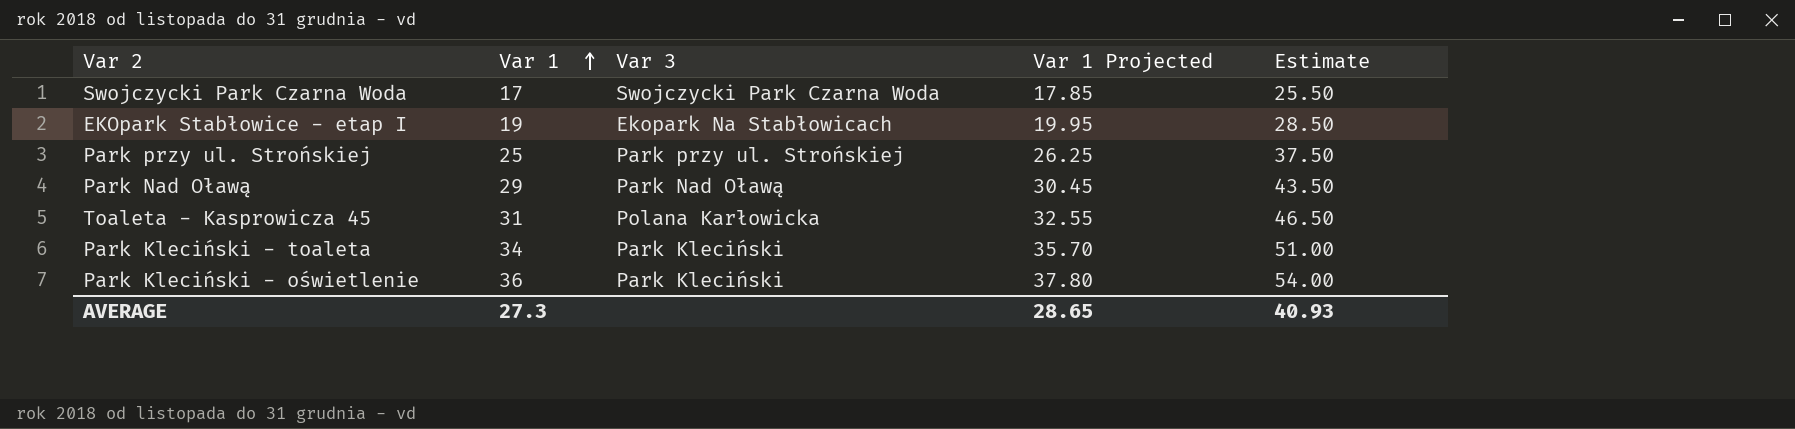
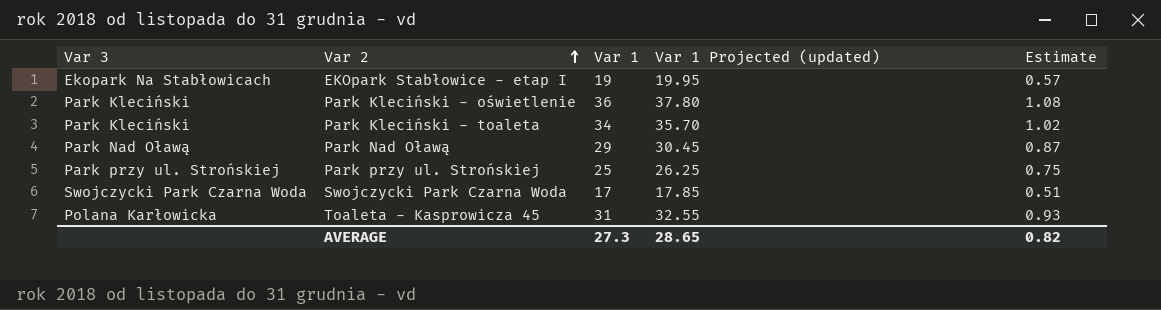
row order: Var 1 ascending -> Var 2 ascending
column Var 3 | position: 3 -> 1
column name: Var 1 Projected -> Var 1 Projected (updated)
column Estimate | formula: [Var 1] * 1.5 -> [Var 1] * 0.03
AVERAGE | Estimate: 40.93 -> 0.82

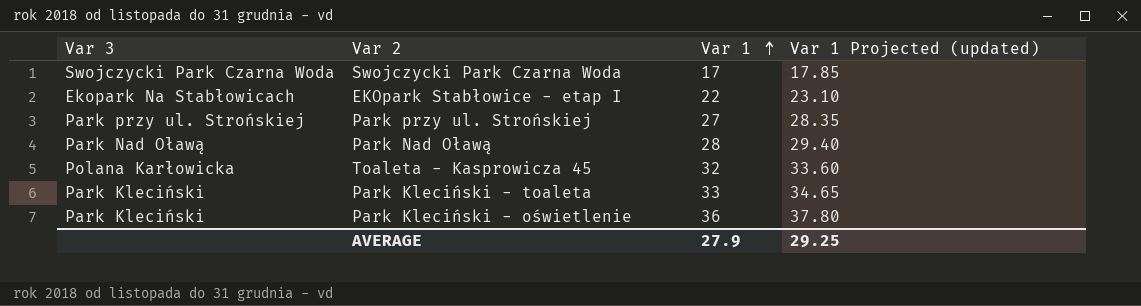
row order: Var 2 ascending -> Var 1 ascending
column Estimate | formula: [Var 1] * 0.03 -> none
EKOpark Stabłowice - etap I | Var 1: 19 -> 22
EKOpark Stabłowice - etap I | Var 1 Projected (updated): 19.95 -> 23.10
Park przy ul. Strońskiej | Var 1: 25 -> 27
Park przy ul. Strońskiej | Var 1 Projected (updated): 26.25 -> 28.35
Park Nad Oławą | Var 1: 29 -> 28
Park Nad Oławą | Var 1 Projected (updated): 30.45 -> 29.40
Toaleta - Kasprowicza 45 | Var 1: 31 -> 32
Toaleta - Kasprowicza 45 | Var 1 Projected (updated): 32.55 -> 33.60
Park Kleciński - toaleta | Var 1: 34 -> 33
Park Kleciński - toaleta | Var 1 Projected (updated): 35.70 -> 34.65
AVERAGE | Var 1: 27.3 -> 27.9
AVERAGE | Var 1 Projected (updated): 28.65 -> 29.25

